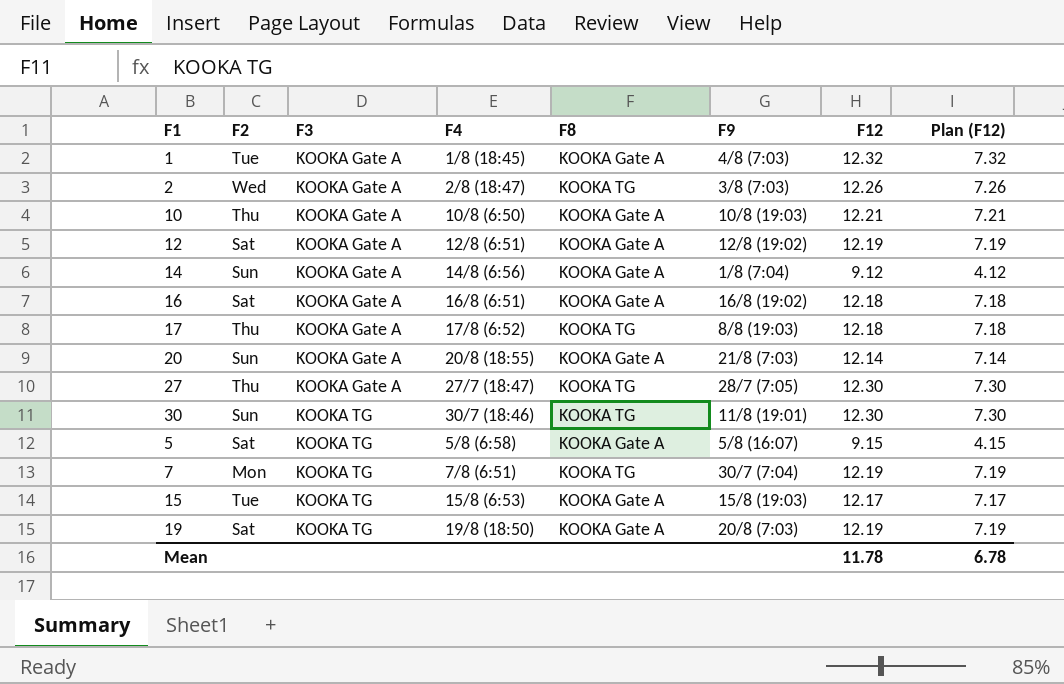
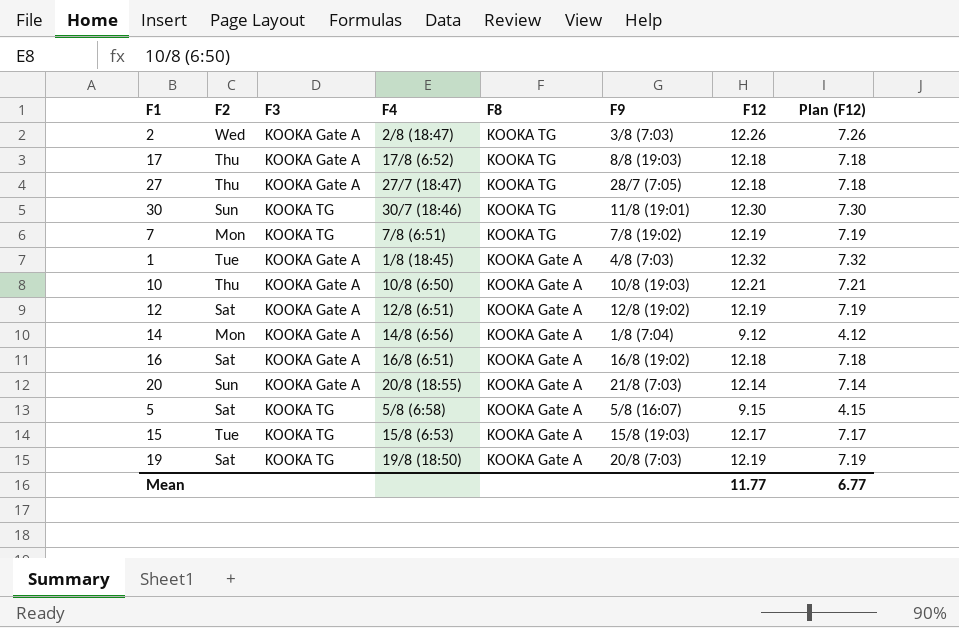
row order: F3 ascending -> F8 descending
27 | F12: 12.30 -> 12.18
27 | Plan (F12): 7.30 -> 7.18
7 | F9: 30/7 (7:04) -> 7/8 (19:02)
14 | F2: Sun -> Mon
Mean | F12: 11.78 -> 11.77
Mean | Plan (F12): 6.78 -> 6.77

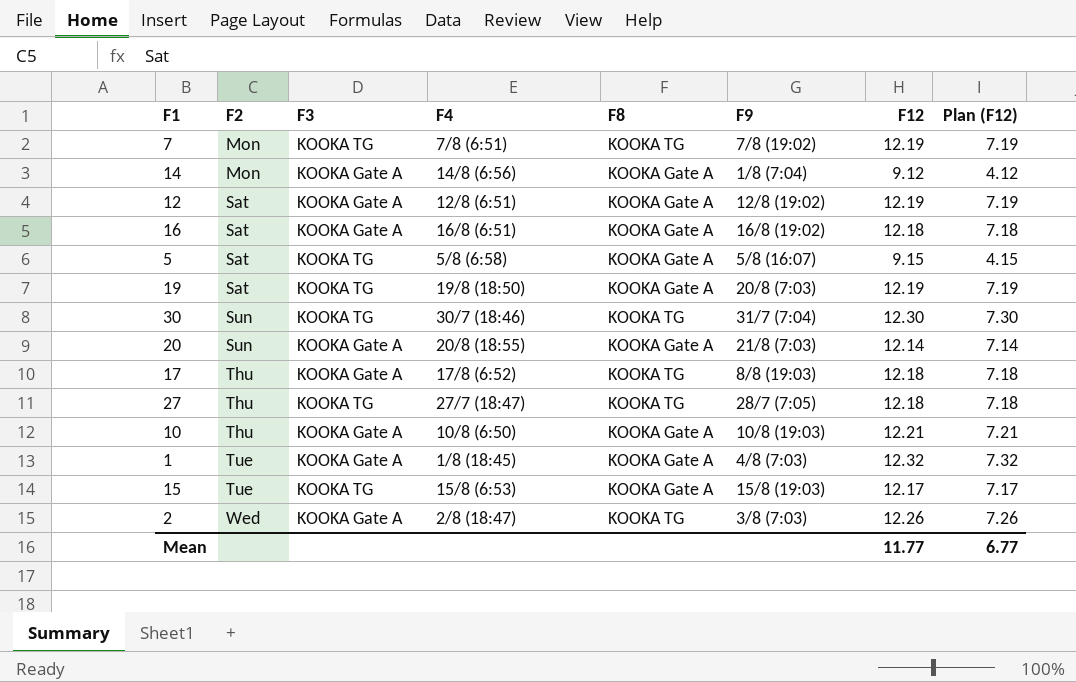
row order: F8 descending -> F2 ascending
30 | F9: 11/8 (19:01) -> 31/7 (7:04)
27 | F3: KOOKA Gate A -> KOOKA TG

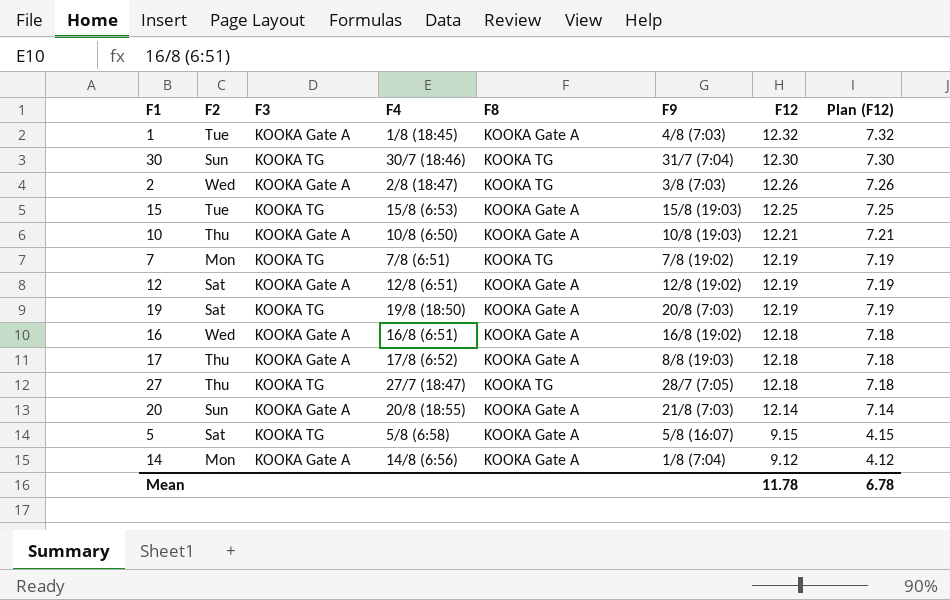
row order: F2 ascending -> F12 descending
15 | F12: 12.17 -> 12.25
15 | Plan (F12): 7.17 -> 7.25
16 | F2: Sat -> Wed
17 | F8: KOOKA TG -> KOOKA Gate A
Mean | F12: 11.77 -> 11.78
Mean | Plan (F12): 6.77 -> 6.78

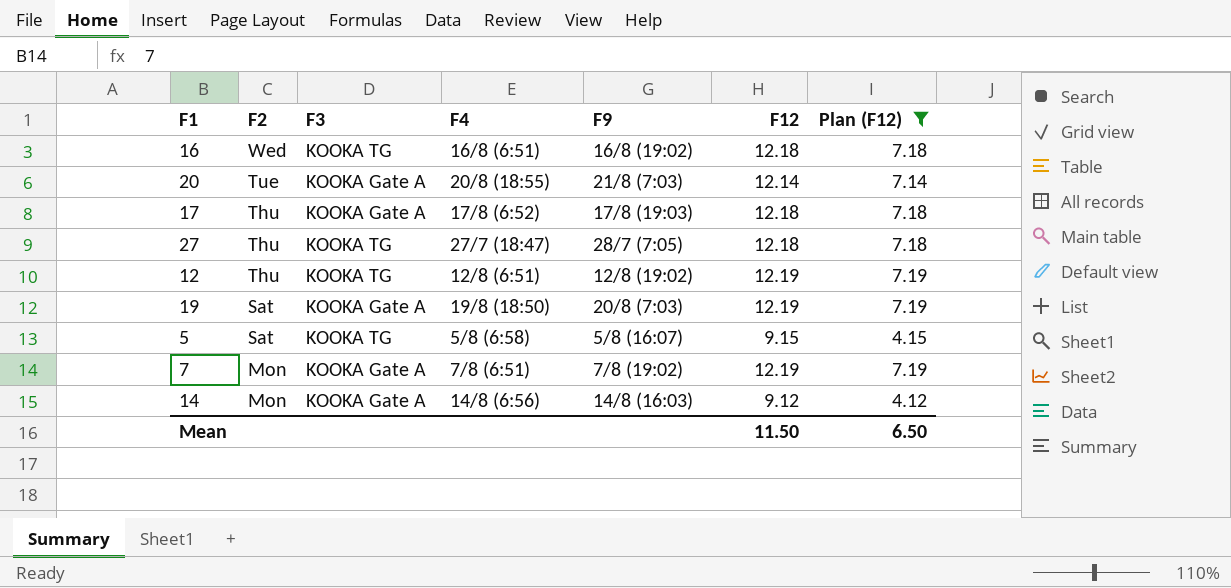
filter: none -> Plan (F12) <= 7.19
row order: F12 descending -> F2 descending
column F8 | position: 5 -> none
16 | F3: KOOKA Gate A -> KOOKA TG
20 | F2: Sun -> Tue
17 | F9: 8/8 (19:03) -> 17/8 (19:03)
12 | F2: Sat -> Thu
12 | F3: KOOKA Gate A -> KOOKA TG
19 | F3: KOOKA TG -> KOOKA Gate A
7 | F3: KOOKA TG -> KOOKA Gate A
14 | F9: 1/8 (7:04) -> 14/8 (16:03)
Mean | F12: 11.78 -> 11.50
Mean | Plan (F12): 6.78 -> 6.50

